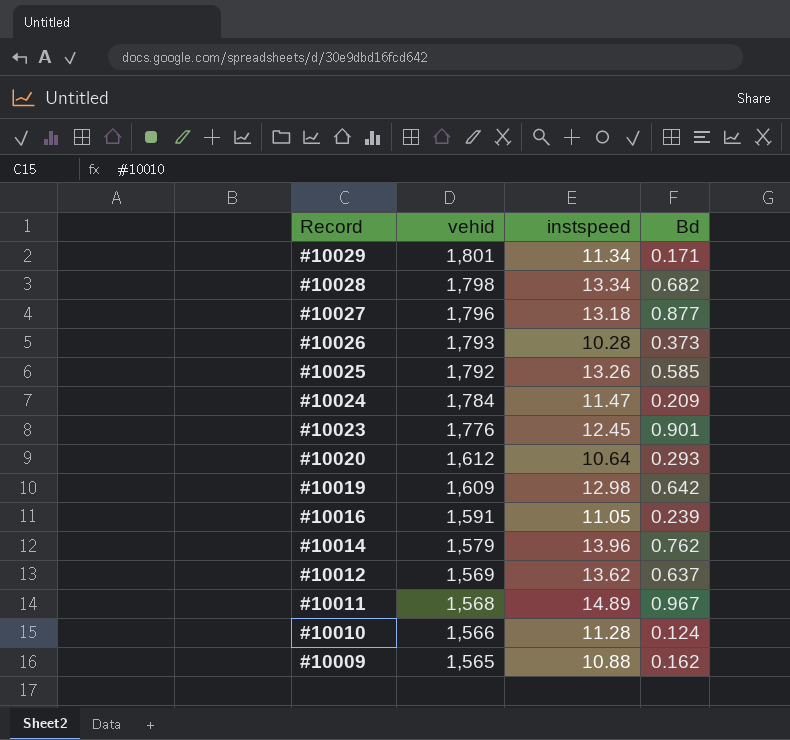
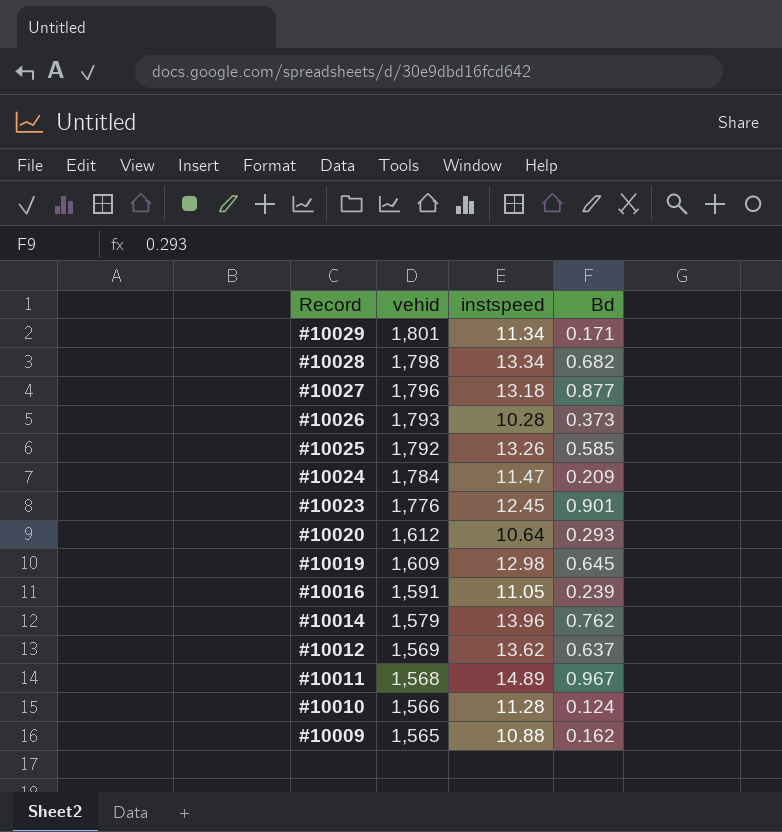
#10019 | Bd: 0.642 -> 0.645

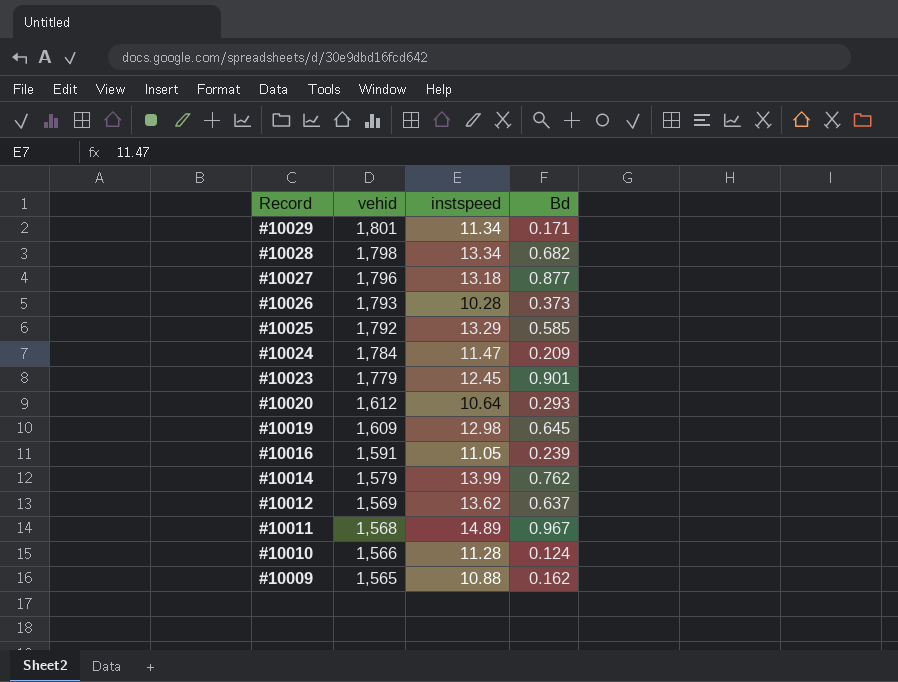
#10025 | instspeed: 13.26 -> 13.29
#10023 | vehid: 1,776 -> 1,779
#10014 | instspeed: 13.96 -> 13.99

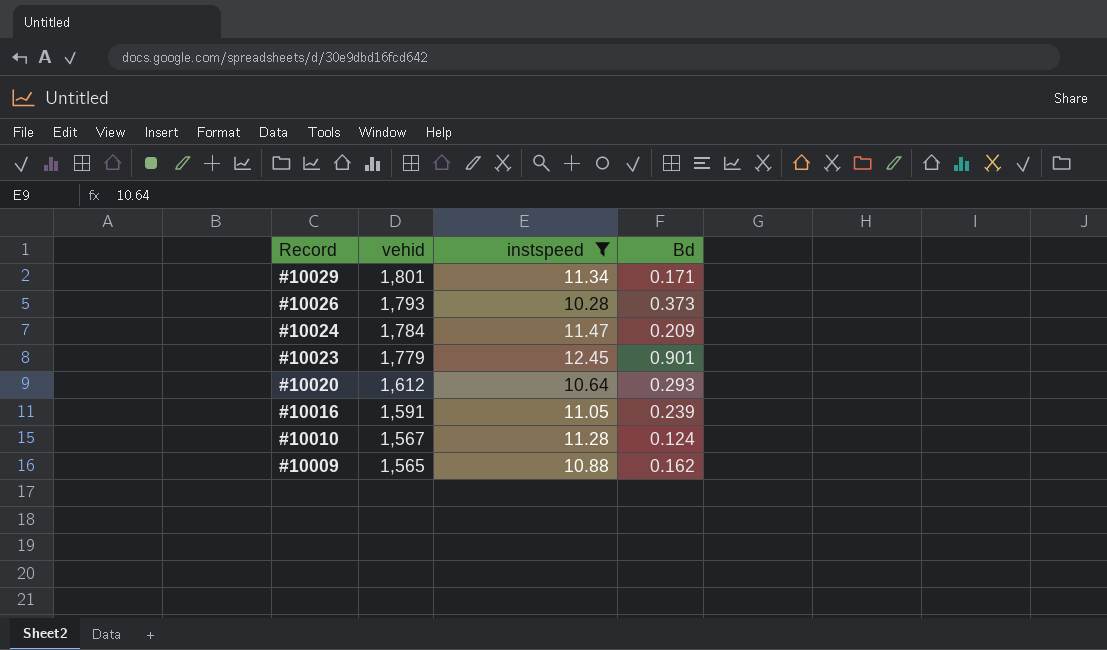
filter: none -> instspeed <= 12.45
#10010 | vehid: 1,566 -> 1,567

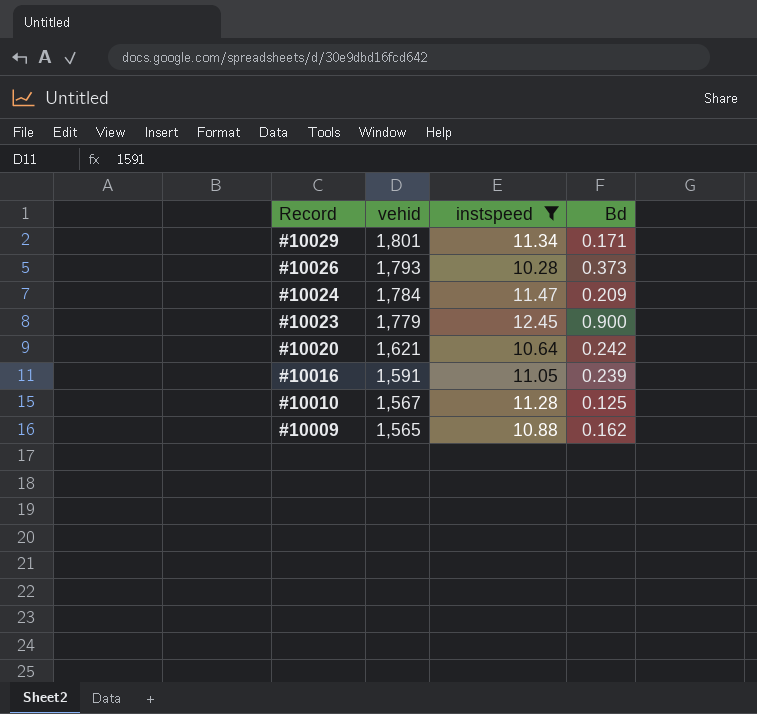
#10023 | Bd: 0.901 -> 0.900
#10020 | vehid: 1,612 -> 1,621
#10020 | Bd: 0.293 -> 0.242
#10010 | Bd: 0.124 -> 0.125

